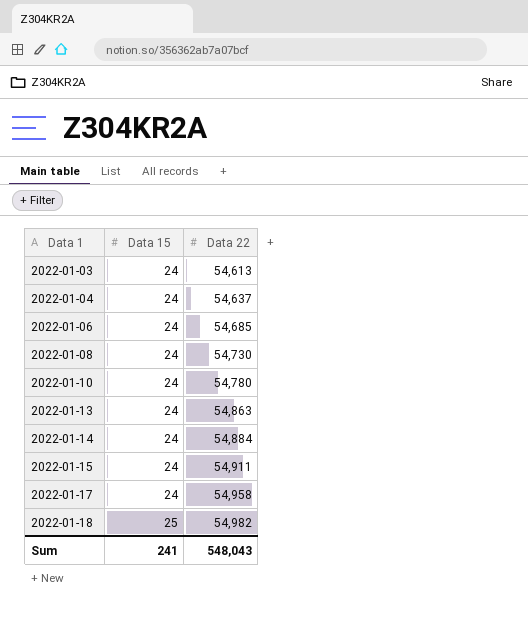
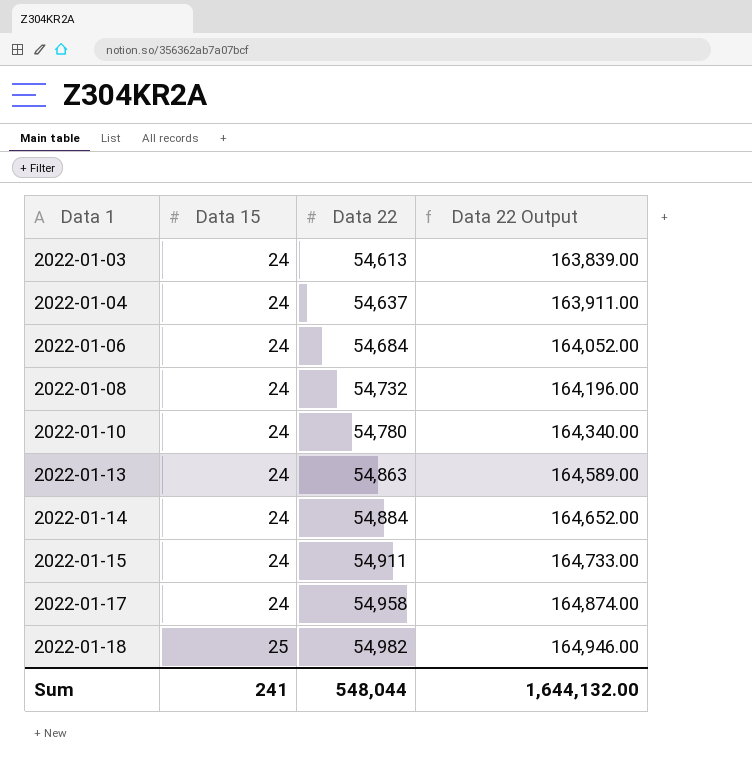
column Data 22 Output | formula: none -> [Data 22] * 3
2022-01-06 | Data 22: 54,685 -> 54,684
2022-01-08 | Data 22: 54,730 -> 54,732
Sum | Data 22: 548,043 -> 548,044

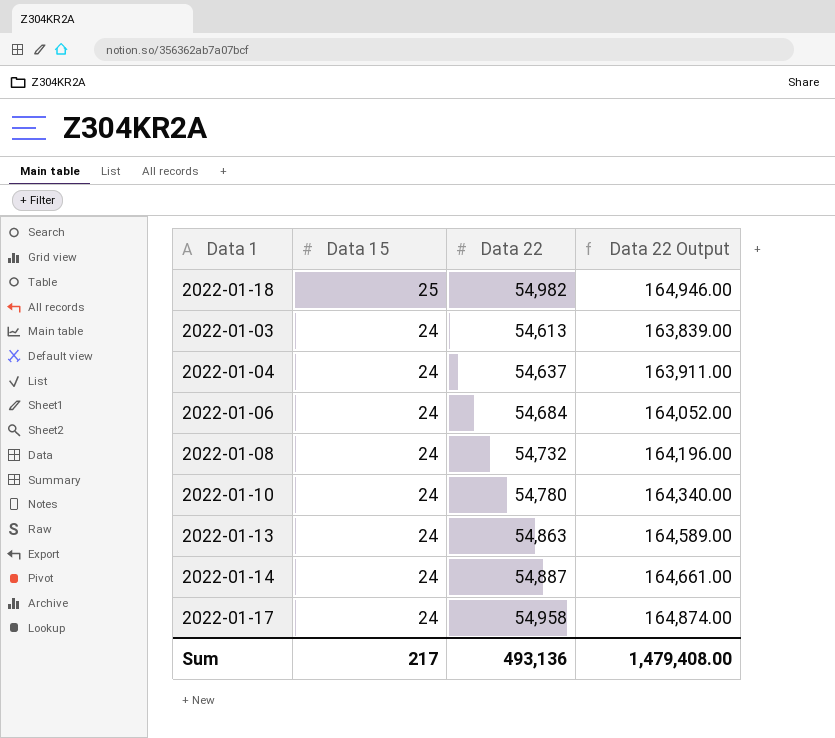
row order: Data 1 ascending -> Data 15 descending
row 2022-01-15: 24 | 54,911 | 164,733.00 -> none
2022-01-14 | Data 22: 54,884 -> 54,887
2022-01-14 | Data 22 Output: 164,652.00 -> 164,661.00
Sum | Data 15: 241 -> 217
Sum | Data 22: 548,044 -> 493,136
Sum | Data 22 Output: 1,644,132.00 -> 1,479,408.00

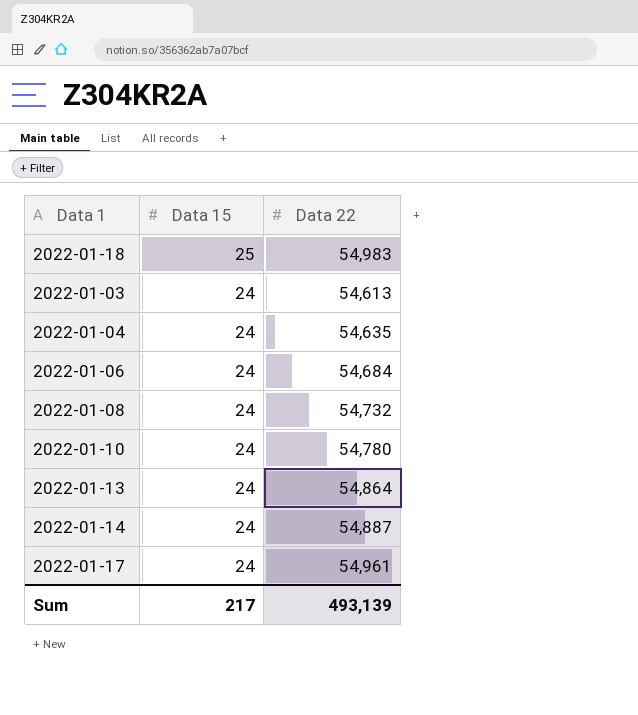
column Data 22 Output | formula: [Data 22] * 3 -> none
2022-01-18 | Data 22: 54,982 -> 54,983
2022-01-04 | Data 22: 54,637 -> 54,635
2022-01-13 | Data 22: 54,863 -> 54,864
2022-01-17 | Data 22: 54,958 -> 54,961
Sum | Data 22: 493,136 -> 493,139

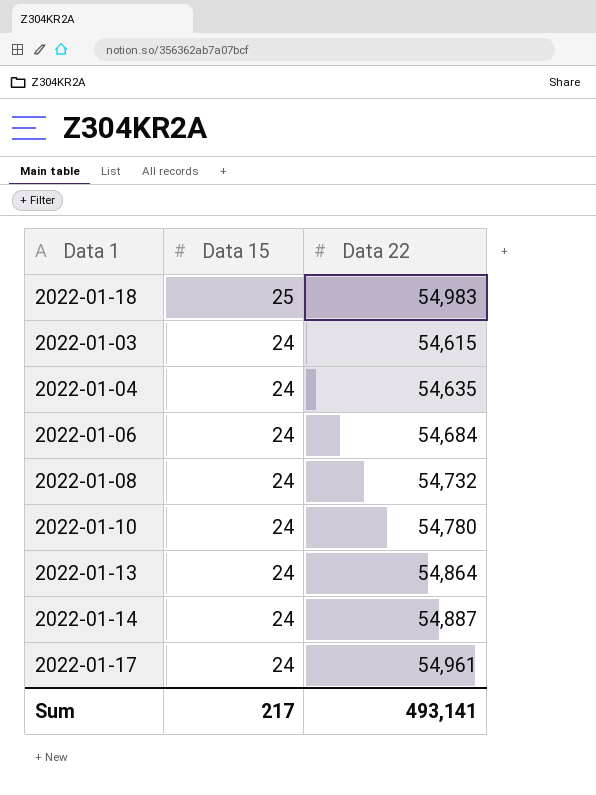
2022-01-03 | Data 22: 54,613 -> 54,615
Sum | Data 22: 493,139 -> 493,141

